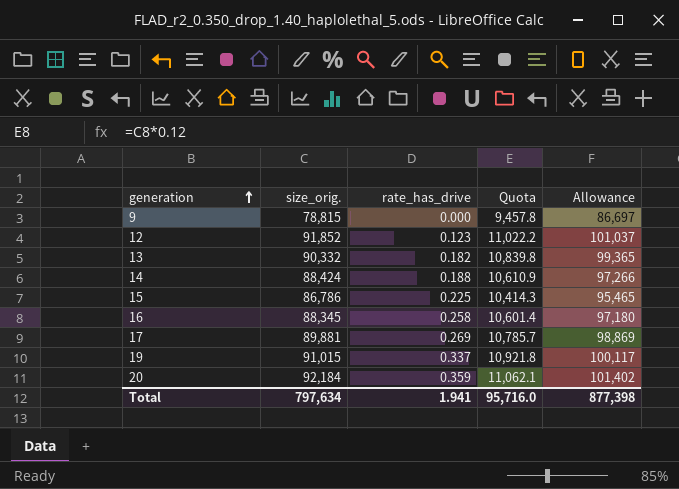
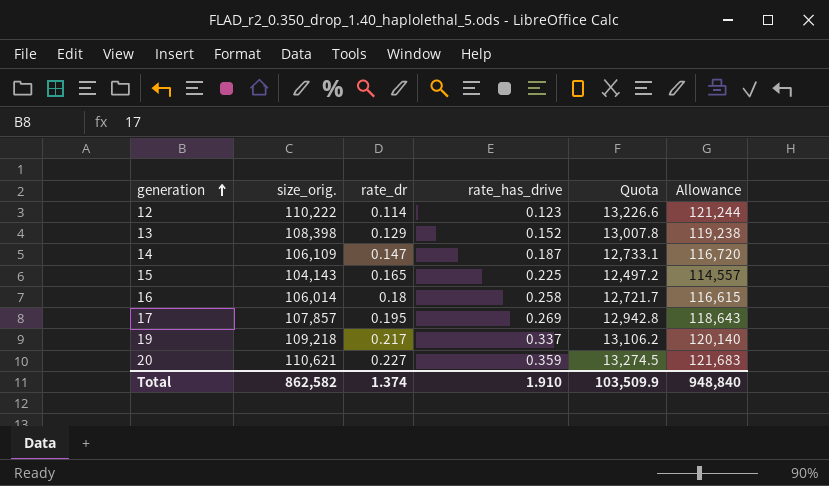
column rate_dr | position: none -> 3
row 9: 78,815 | 0.000 | 9,457.8 | 86,697 -> none
12 | size_orig.: 91,852 -> 110,222
12 | Quota: 11,022.2 -> 13,226.6
12 | Allowance: 101,037 -> 121,244
13 | size_orig.: 90,332 -> 108,398
13 | rate_has_drive: 0.182 -> 0.152
13 | Quota: 10,839.8 -> 13,007.8
13 | Allowance: 99,365 -> 119,238
14 | size_orig.: 88,424 -> 106,109
14 | rate_has_drive: 0.188 -> 0.187
14 | Quota: 10,610.9 -> 12,733.1
14 | Allowance: 97,266 -> 116,720
15 | size_orig.: 86,786 -> 104,143
15 | Quota: 10,414.3 -> 12,497.2
15 | Allowance: 95,465 -> 114,557
16 | size_orig.: 88,345 -> 106,014
16 | Quota: 10,601.4 -> 12,721.7
16 | Allowance: 97,180 -> 116,615
17 | size_orig.: 89,881 -> 107,857
17 | Quota: 10,785.7 -> 12,942.8
17 | Allowance: 98,869 -> 118,643
19 | size_orig.: 91,015 -> 109,218
19 | Quota: 10,921.8 -> 13,106.2
19 | Allowance: 100,117 -> 120,140
20 | size_orig.: 92,184 -> 110,621
20 | Quota: 11,062.1 -> 13,274.5
20 | Allowance: 101,402 -> 121,683
Total | size_orig.: 797,634 -> 862,582
Total | rate_has_drive: 1.941 -> 1.910
Total | Quota: 95,716.0 -> 103,509.9
Total | Allowance: 877,398 -> 948,840

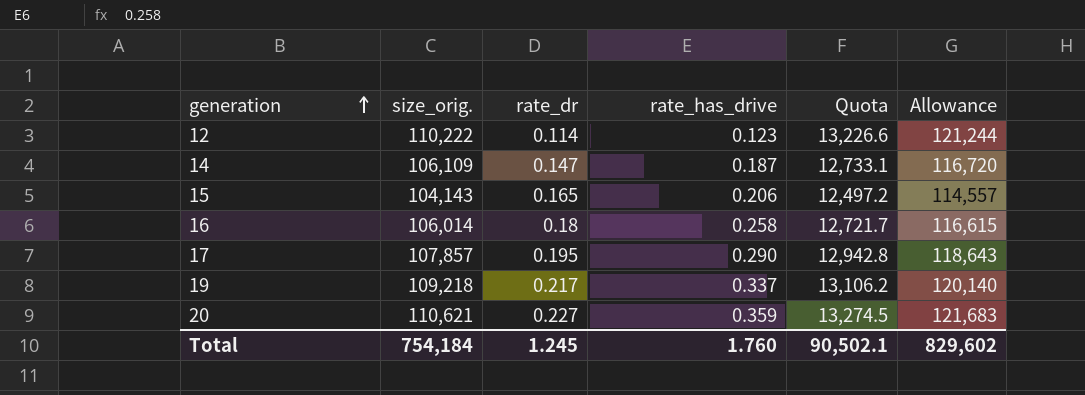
row 13: 108,398 | 0.129 | 0.152 | 13,007.8 | 119,238 -> none
15 | rate_has_drive: 0.225 -> 0.206
17 | rate_has_drive: 0.269 -> 0.290
Total | size_orig.: 862,582 -> 754,184
Total | rate_dr: 1.374 -> 1.245
Total | rate_has_drive: 1.910 -> 1.760
Total | Quota: 103,509.9 -> 90,502.1
Total | Allowance: 948,840 -> 829,602

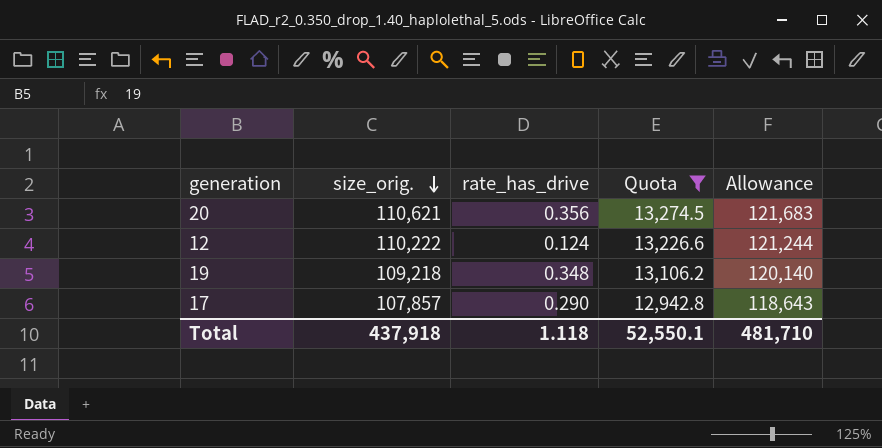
filter: none -> Quota >= 12,942.8
row order: generation ascending -> size_orig. descending
column rate_dr | position: 3 -> none
20 | rate_has_drive: 0.359 -> 0.356
12 | rate_has_drive: 0.123 -> 0.124
19 | rate_has_drive: 0.337 -> 0.348
Total | size_orig.: 754,184 -> 437,918
Total | rate_has_drive: 1.760 -> 1.118
Total | Quota: 90,502.1 -> 52,550.1
Total | Allowance: 829,602 -> 481,710

